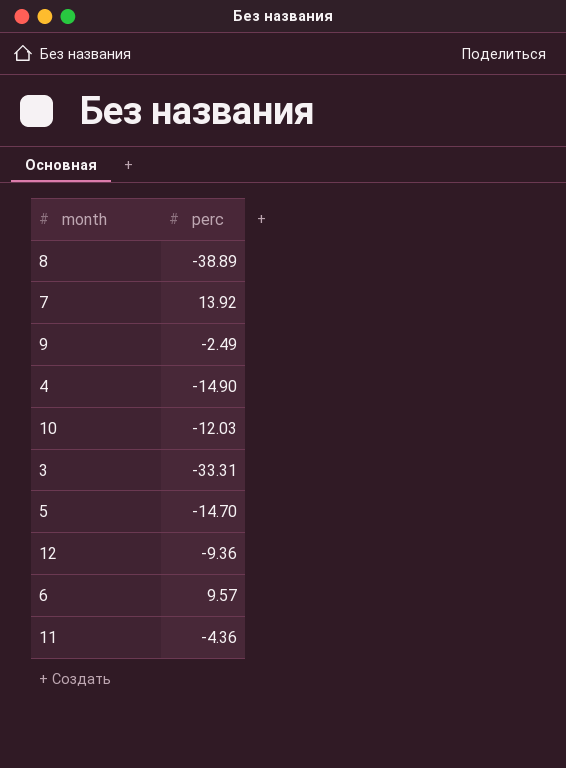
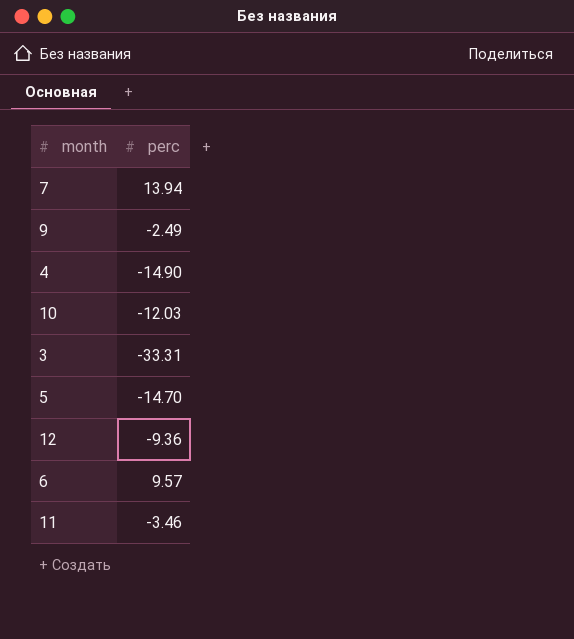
row 8: -38.89 -> none
7 | perc: 13.92 -> 13.94
11 | perc: -4.36 -> -3.46

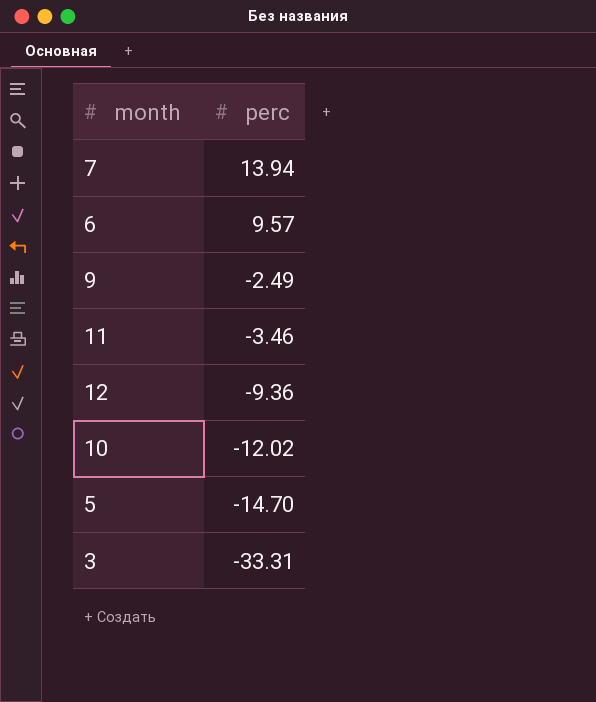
row order: none -> perc descending
row 4: -14.90 -> none
10 | perc: -12.03 -> -12.02

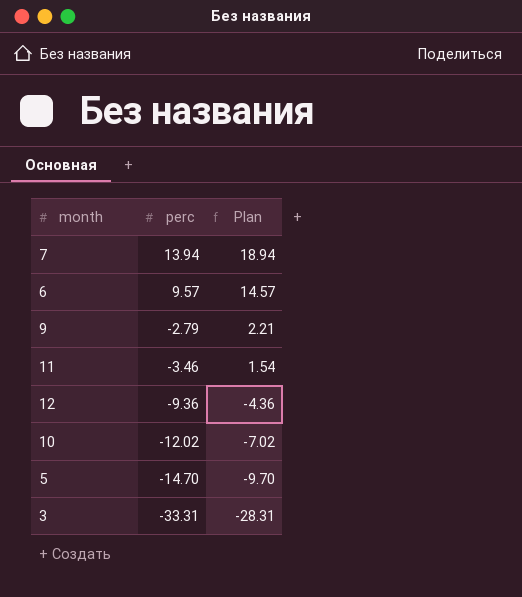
column Plan | formula: none -> [perc] + 5
9 | perc: -2.49 -> -2.79

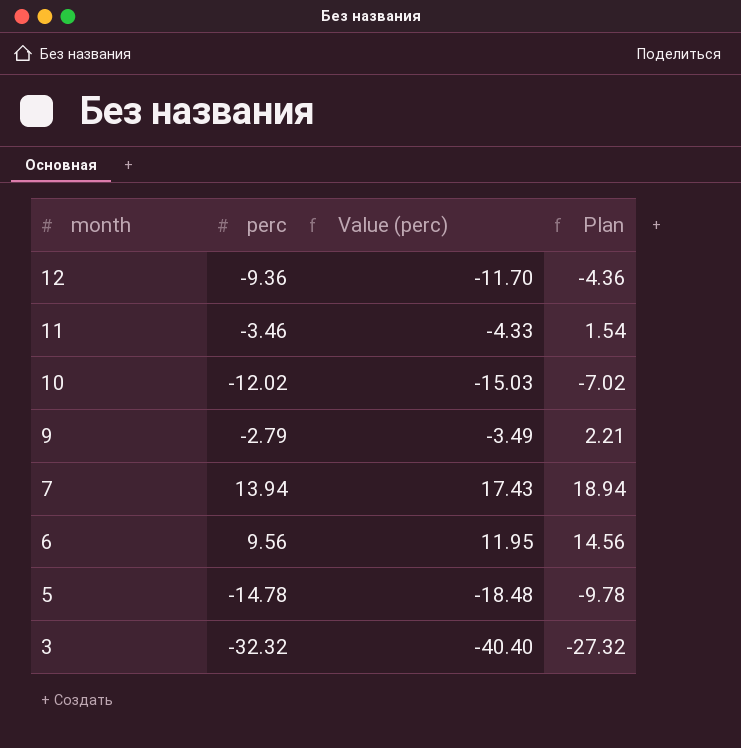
row order: perc descending -> month descending
column Value (perc) | formula: none -> [perc] * 1.25
6 | perc: 9.57 -> 9.56
6 | Plan: 14.57 -> 14.56
5 | perc: -14.70 -> -14.78
5 | Plan: -9.70 -> -9.78
3 | perc: -33.31 -> -32.32
3 | Plan: -28.31 -> -27.32

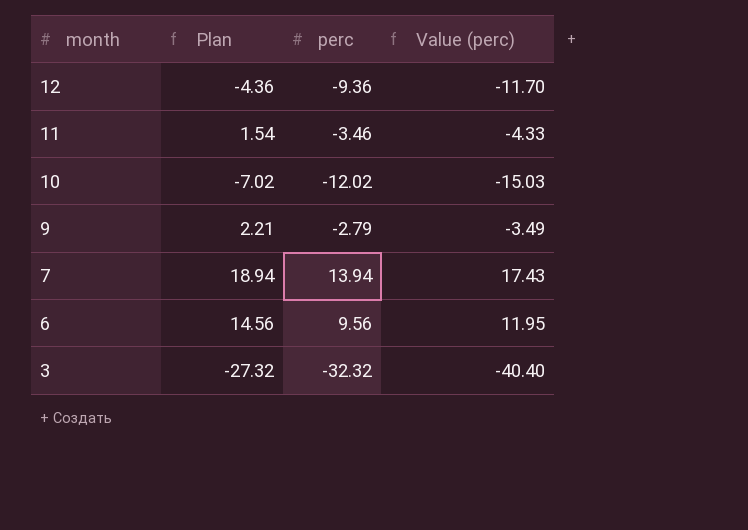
column Plan | position: 4 -> 2
row 5: -14.78 | -18.48 | -9.78 -> none

